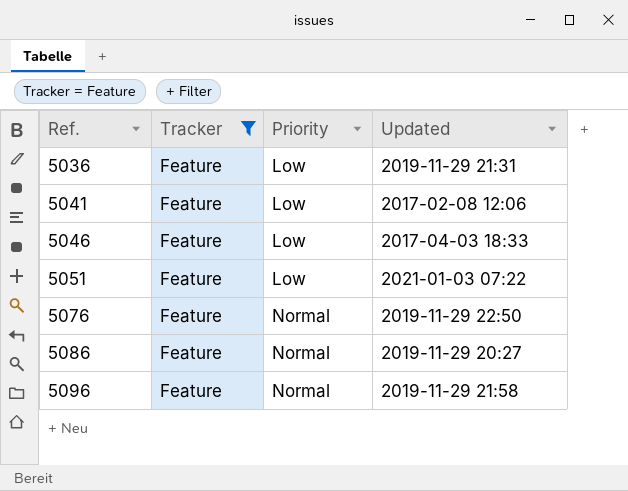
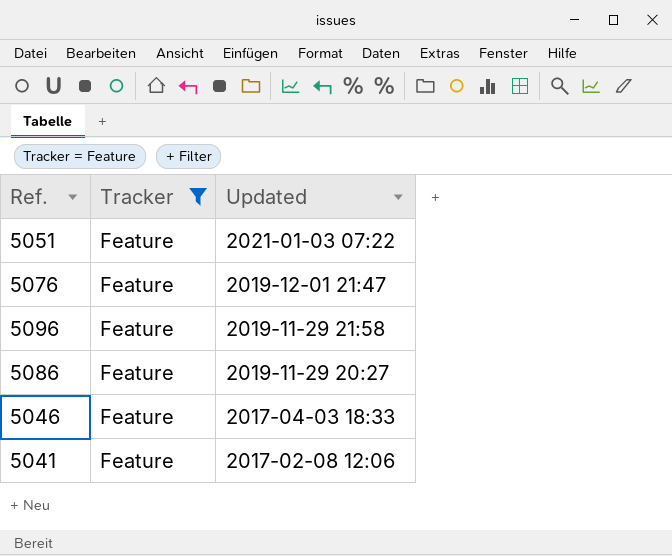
row order: Ref. ascending -> Updated descending
column Priority | position: 3 -> none
row 5036: Feature | Low | 2019-11-29 21:31 -> none
5076 | Updated: 2019-11-29 22:50 -> 2019-12-01 21:47

